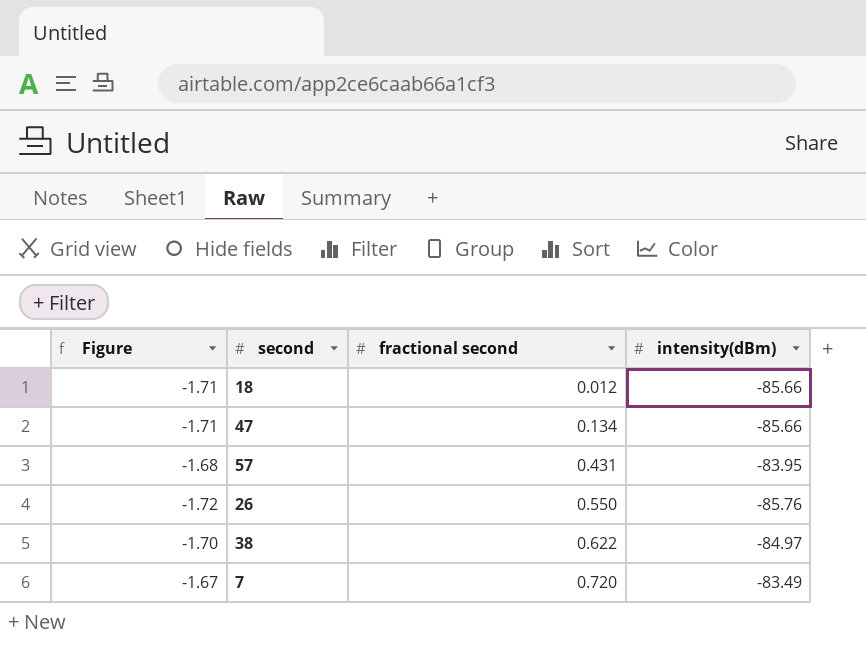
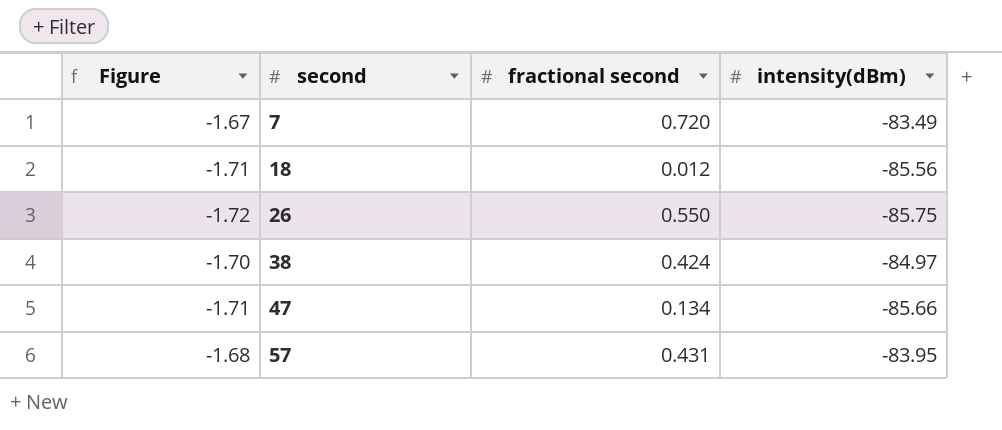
row order: fractional second ascending -> second ascending
18 | intensity(dBm): -85.66 -> -85.56
26 | intensity(dBm): -85.76 -> -85.75
38 | fractional second: 0.622 -> 0.424

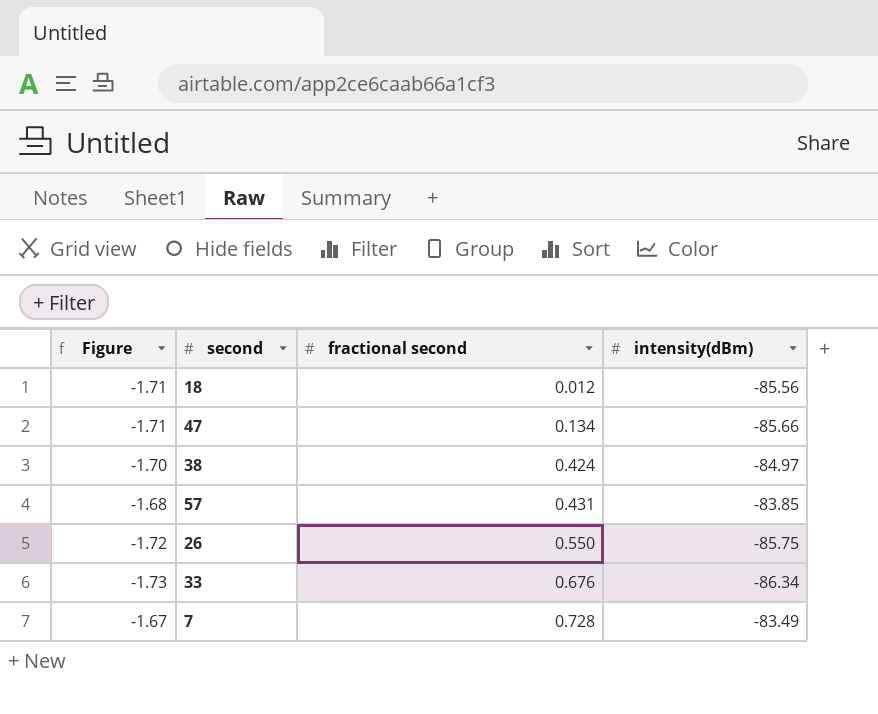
row order: second ascending -> fractional second ascending
57 | intensity(dBm): -83.95 -> -83.85
row 33: none -> -1.73 | 0.676 | -86.34
7 | fractional second: 0.720 -> 0.728

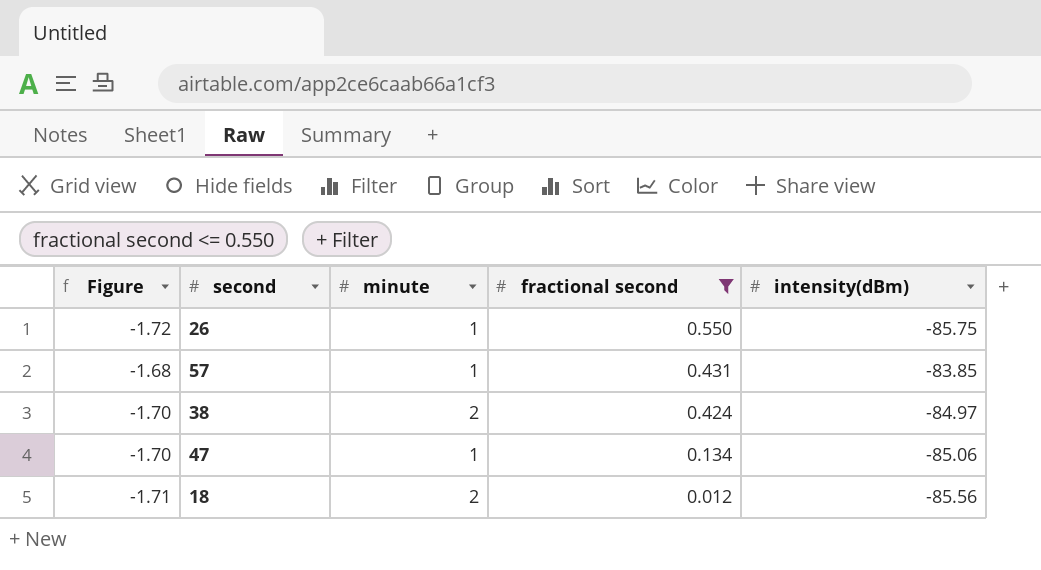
filter: none -> fractional second <= 0.550
row order: fractional second ascending -> fractional second descending
column minute | position: none -> 3
47 | Figure: -1.71 -> -1.70
47 | intensity(dBm): -85.66 -> -85.06

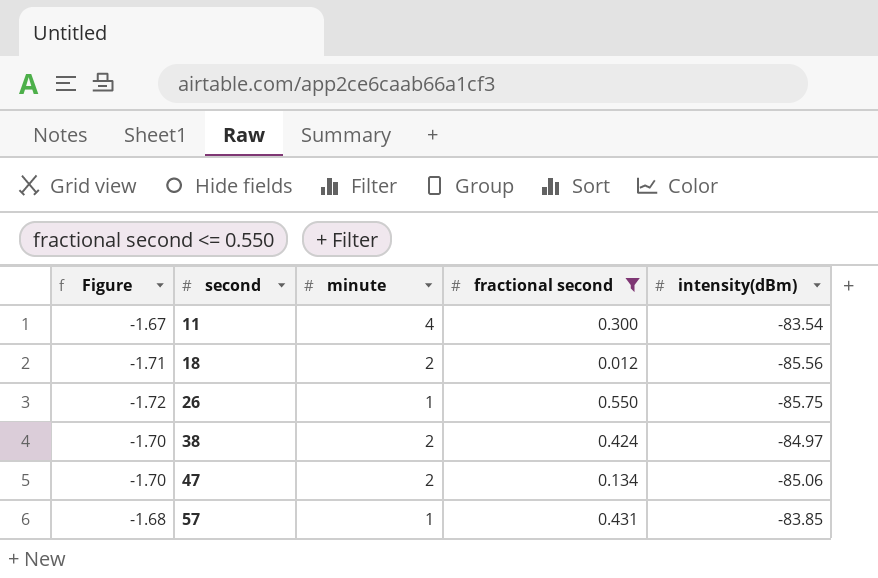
row order: fractional second descending -> second ascending
row 11: none -> -1.67 | 4 | 0.300 | -83.54
47 | minute: 1 -> 2

